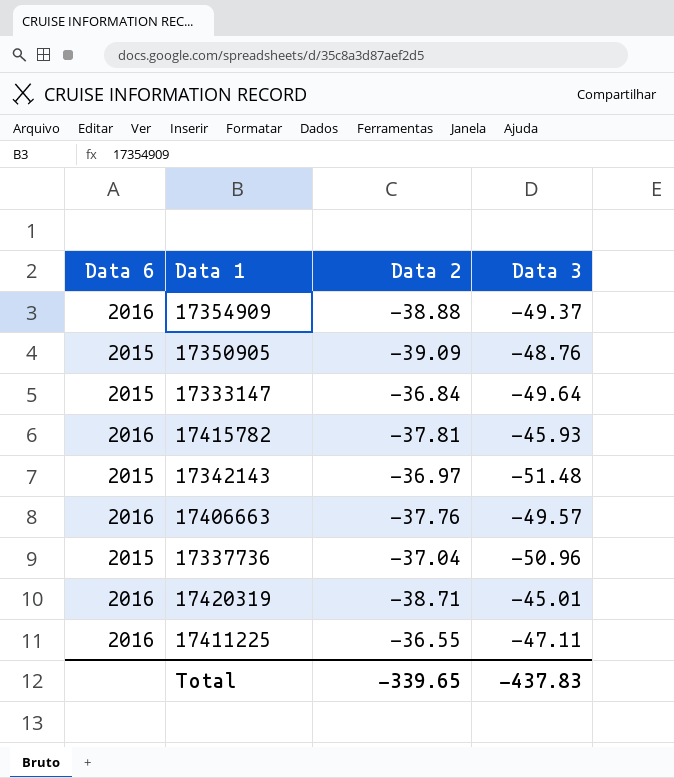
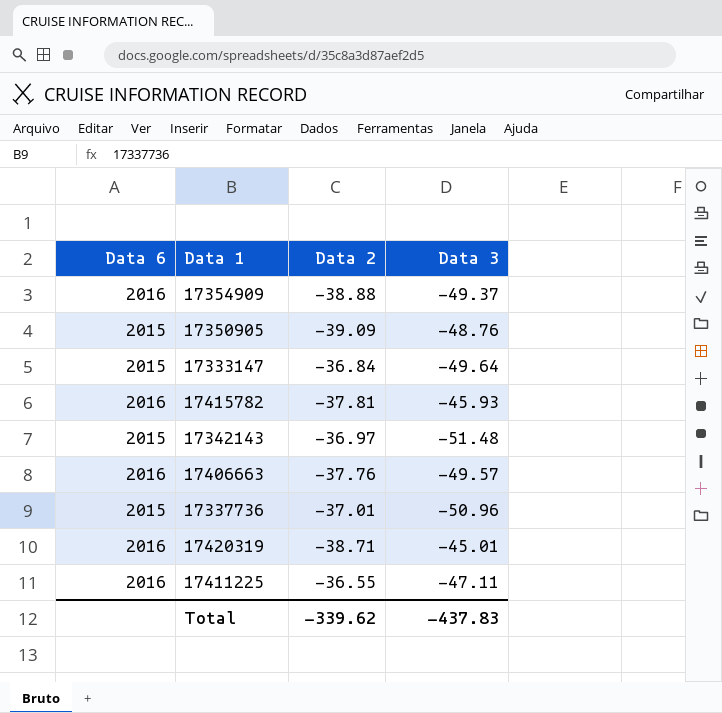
17337736 | Data 2: -37.04 -> -37.01
Total | Data 2: -339.65 -> -339.62

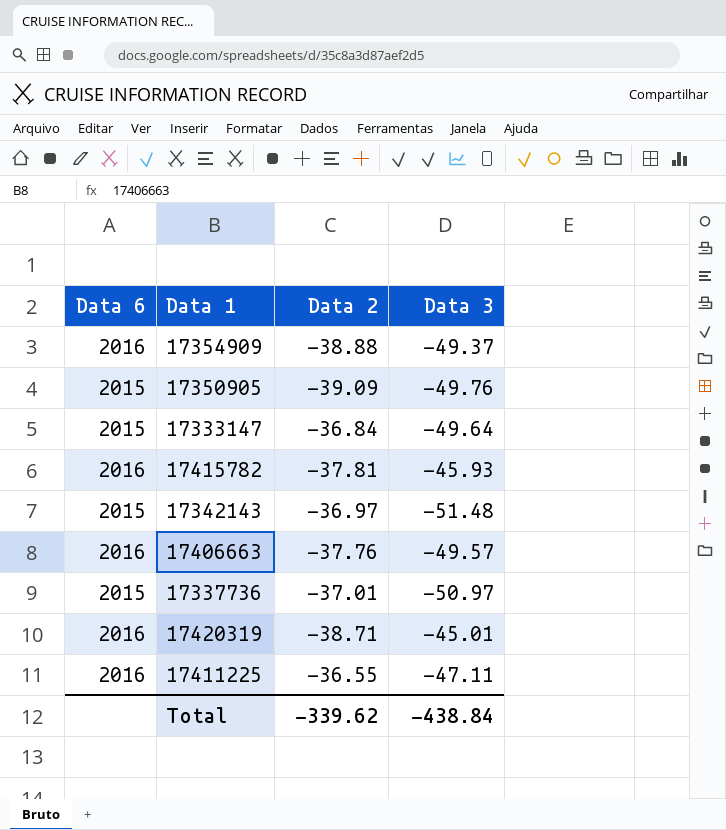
17350905 | Data 3: -48.76 -> -49.76
17337736 | Data 3: -50.96 -> -50.97
Total | Data 3: -437.83 -> -438.84

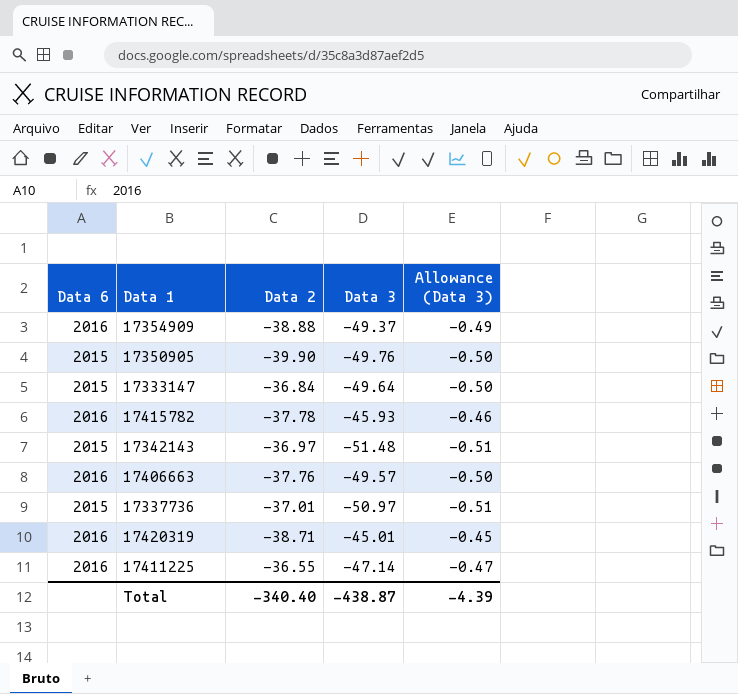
column Allowance (Data 3) | formula: none -> [Data 3] * 0.01
17350905 | Data 2: -39.09 -> -39.90
17415782 | Data 2: -37.81 -> -37.78
17411225 | Data 3: -47.11 -> -47.14
Total | Data 2: -339.62 -> -340.40
Total | Data 3: -438.84 -> -438.87

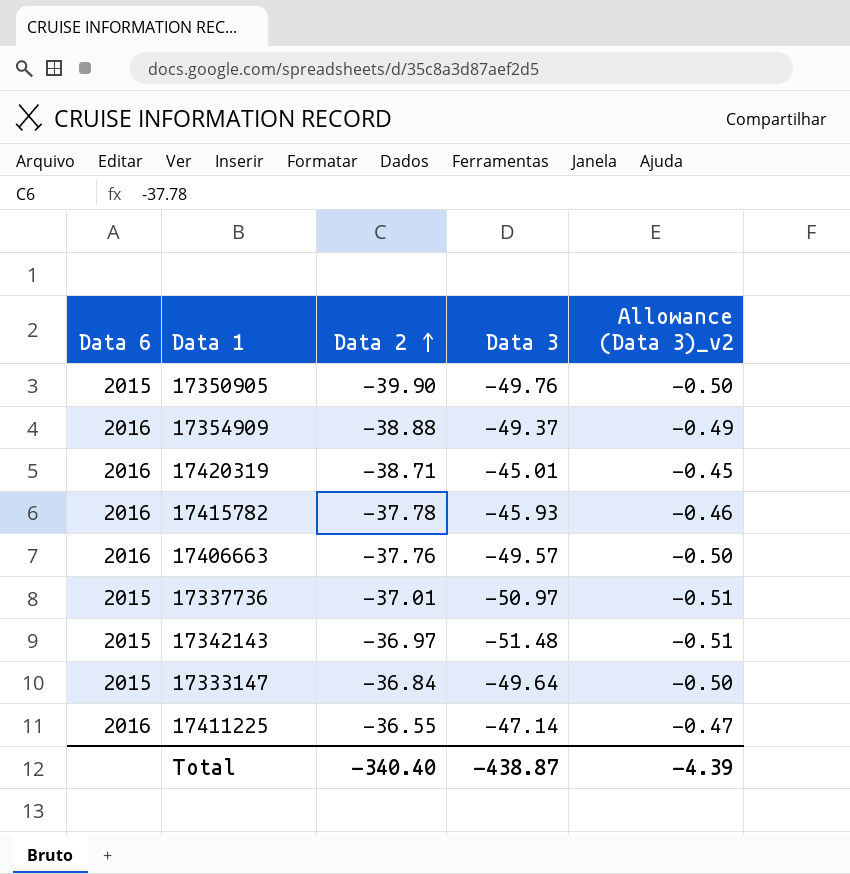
row order: none -> Data 2 ascending
column name: Allowance (Data 3) -> Allowance (Data 3)_v2

